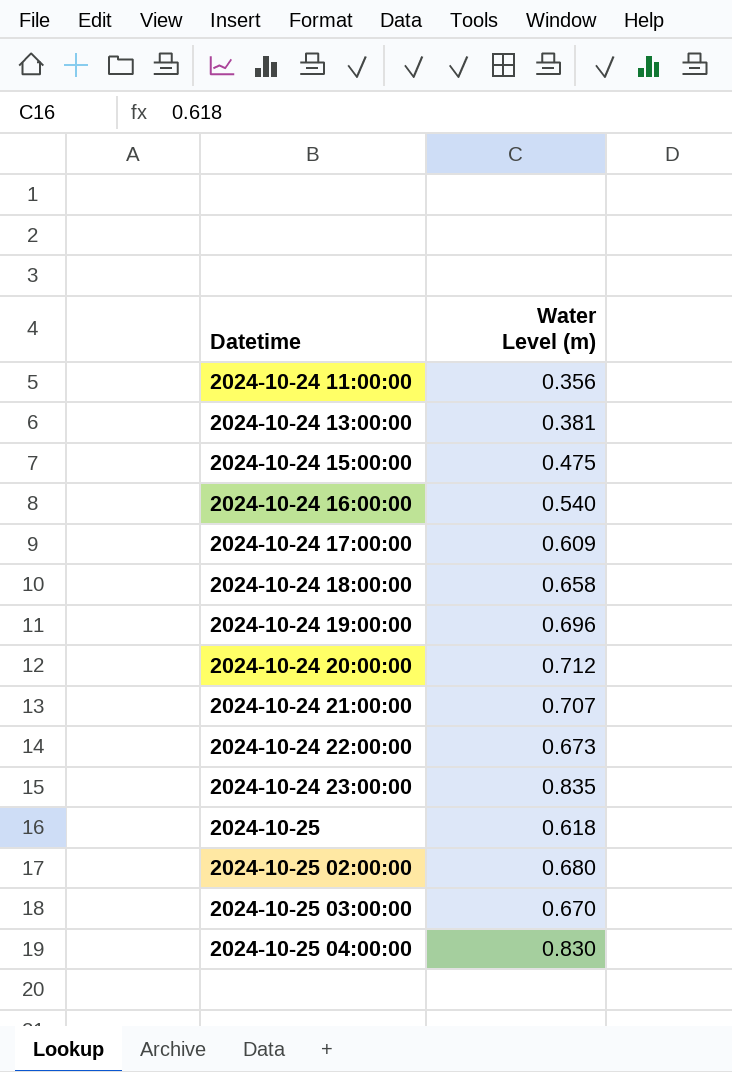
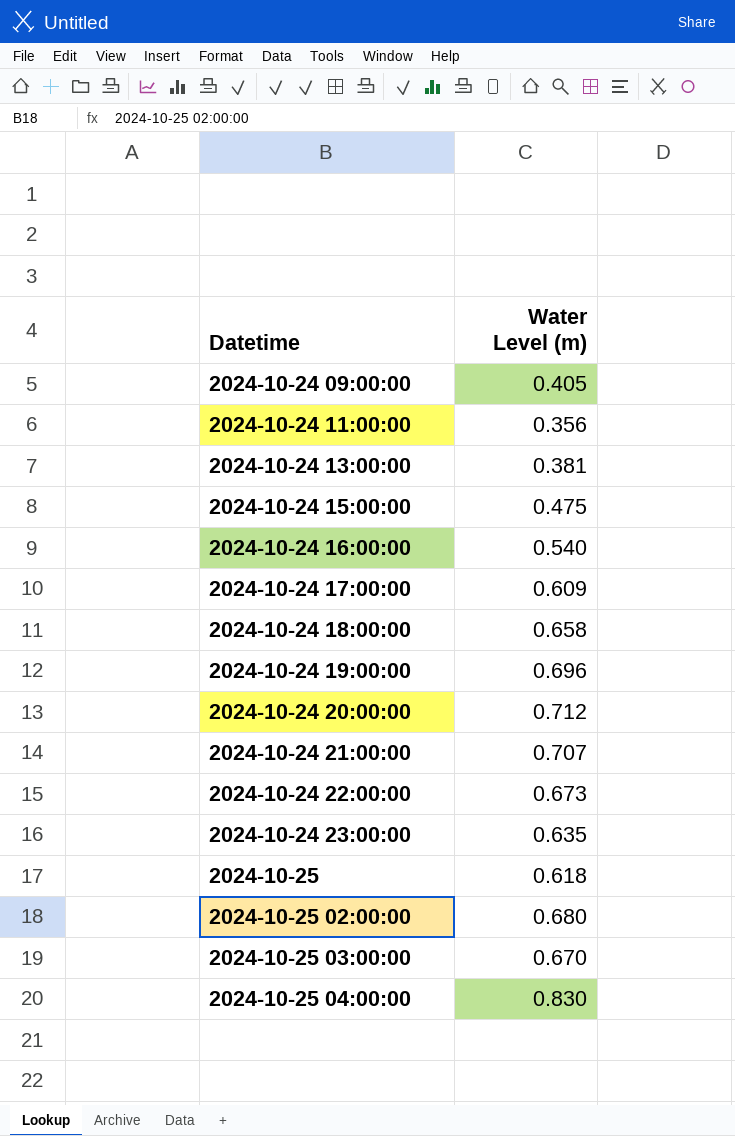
row 2024-10-24 09:00:00: none -> 0.405
2024-10-24 23:00:00 | Water Level (m): 0.835 -> 0.635

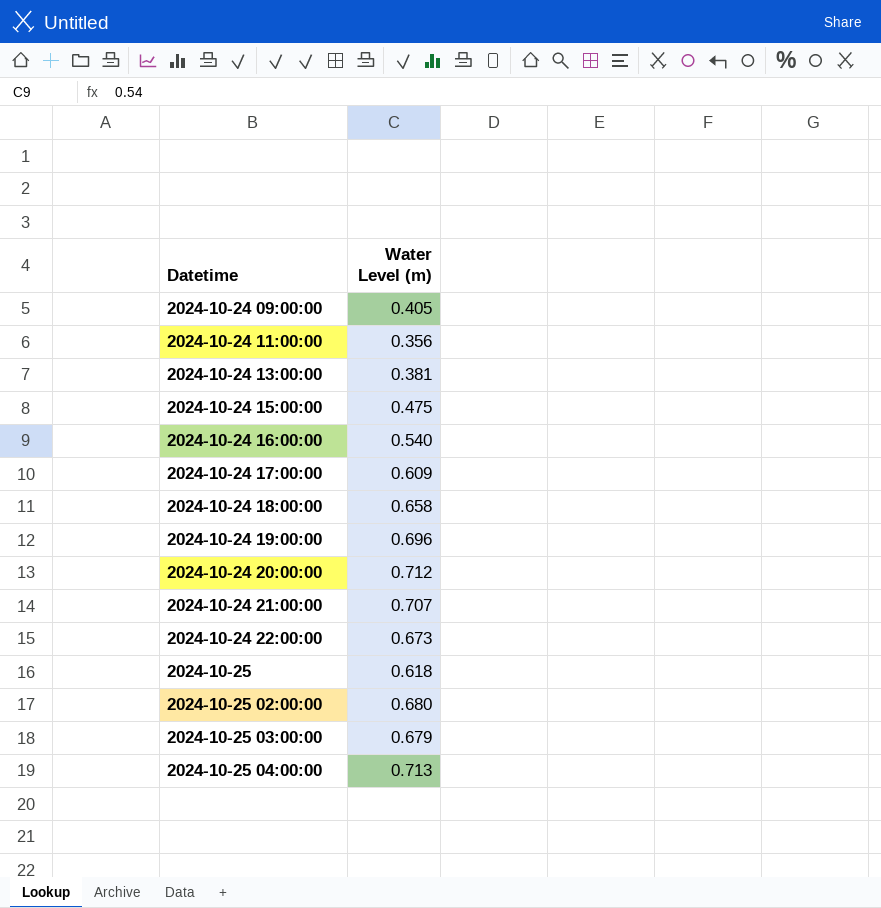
row 2024-10-24 23:00:00: 0.635 -> none
2024-10-25 03:00:00 | Water Level (m): 0.670 -> 0.679
2024-10-25 04:00:00 | Water Level (m): 0.830 -> 0.713

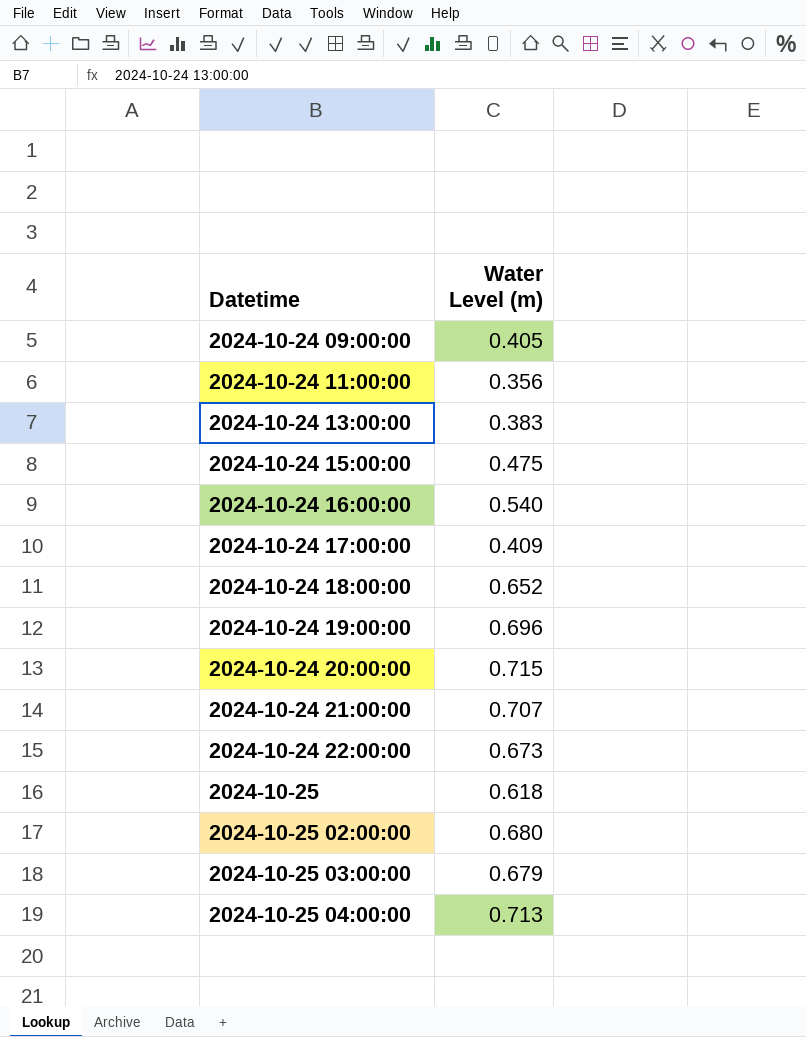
2024-10-24 13:00:00 | Water Level (m): 0.381 -> 0.383
2024-10-24 17:00:00 | Water Level (m): 0.609 -> 0.409
2024-10-24 18:00:00 | Water Level (m): 0.658 -> 0.652
2024-10-24 20:00:00 | Water Level (m): 0.712 -> 0.715

